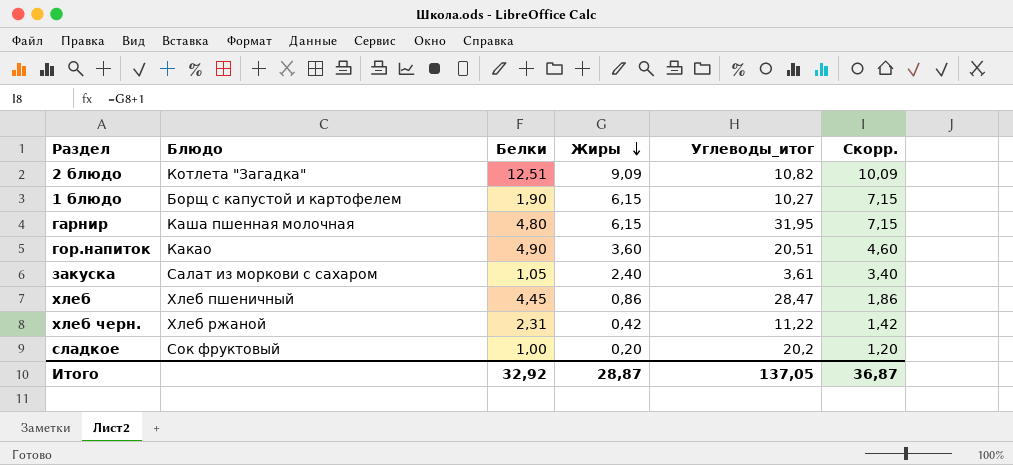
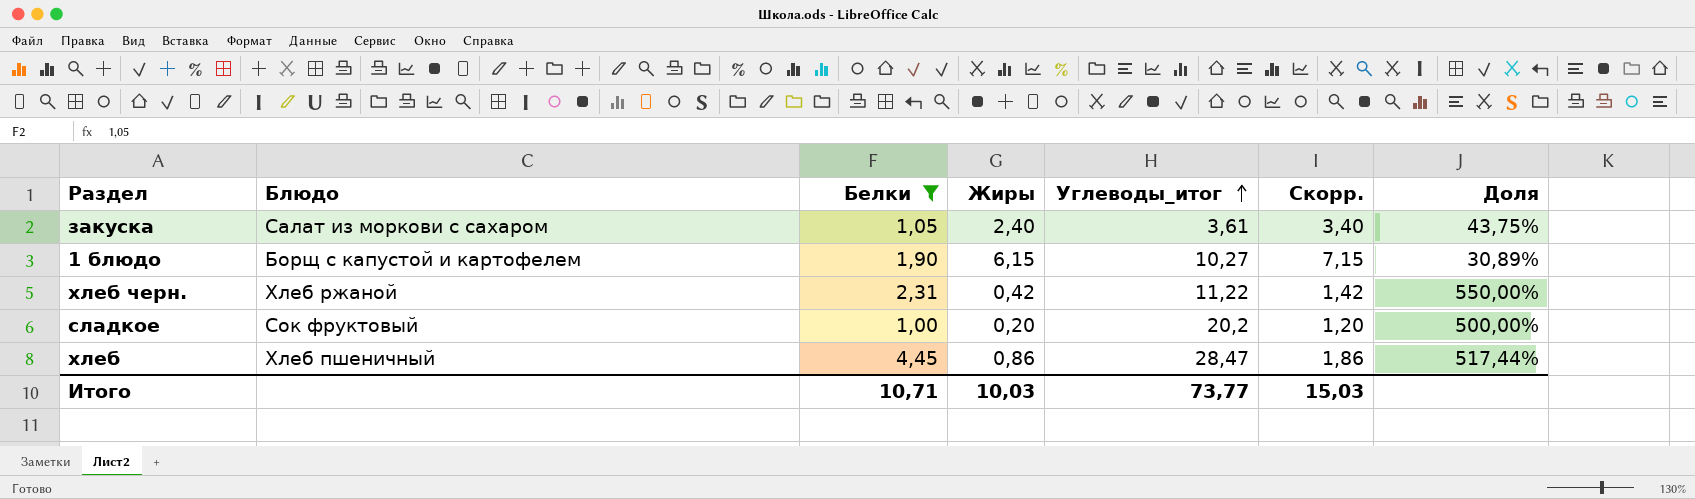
filter: none -> Белки <= 4,45
row order: Жиры descending -> Углеводы_итог ascending
column Доля | formula: none -> [Белки] / [Жиры]
Итого | Белки: 32,92 -> 10,71
Итого | Жиры: 28,87 -> 10,03
Итого | Углеводы_итог: 137,05 -> 73,77
Итого | Скорр.: 36,87 -> 15,03

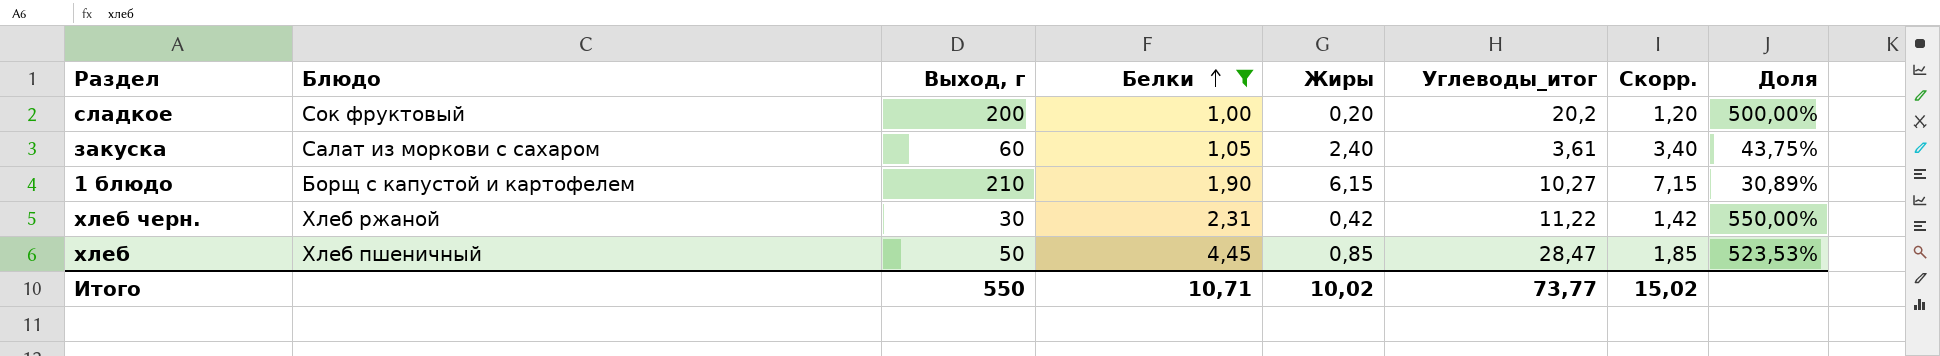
row order: Углеводы_итог ascending -> Белки ascending
column Выход, г | position: none -> 3
хлеб | Жиры: 0,86 -> 0,85
хлеб | Скорр.: 1,86 -> 1,85
хлеб | Доля: 517,44% -> 523,53%
Итого | Жиры: 10,03 -> 10,02
Итого | Скорр.: 15,03 -> 15,02

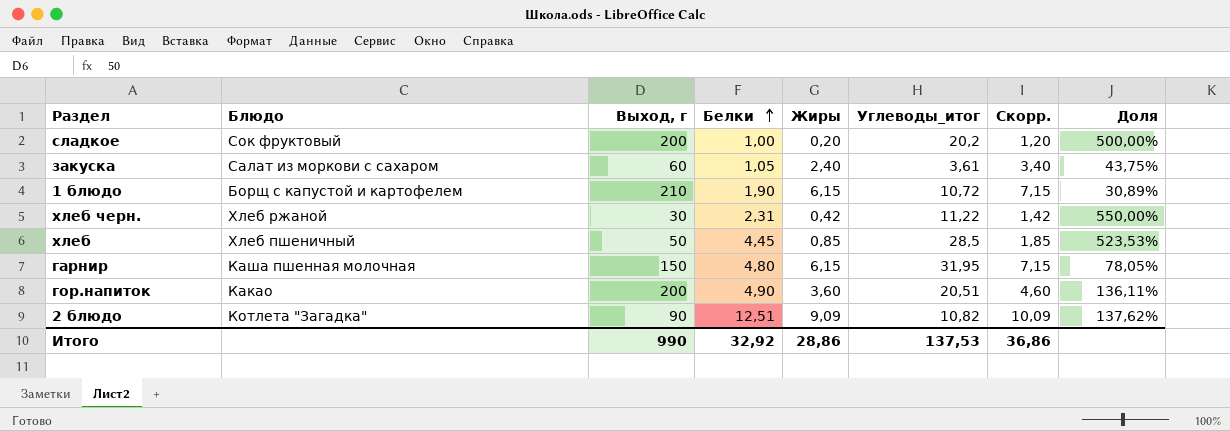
filter: Белки <= 4,45 -> none
1 блюдо | Углеводы_итог: 10,27 -> 10,72
хлеб | Углеводы_итог: 28,47 -> 28,5
Итого | Выход, г: 550 -> 990
Итого | Белки: 10,71 -> 32,92
Итого | Жиры: 10,02 -> 28,86
Итого | Углеводы_итог: 73,77 -> 137,53
Итого | Скорр.: 15,02 -> 36,86

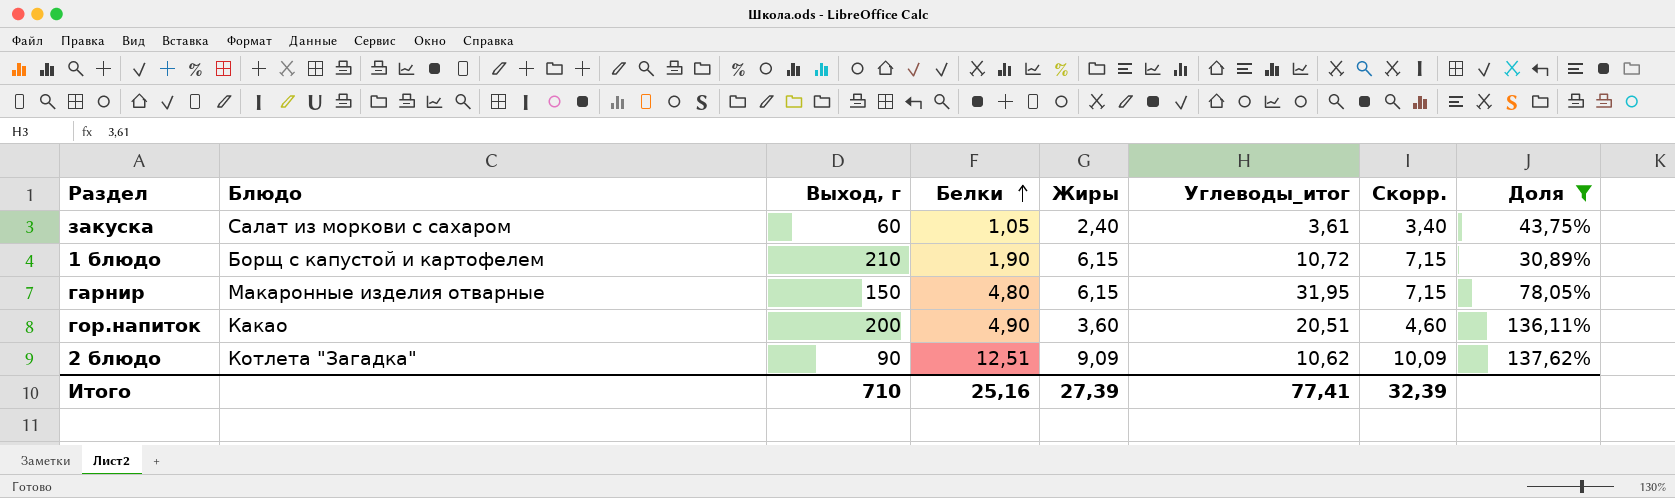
filter: none -> Доля <= 137,62%
гарнир | Блюдо: Каша пшенная молочная -> Макаронные изделия отварные
2 блюдо | Углеводы_итог: 10,82 -> 10,62
Итого | Выход, г: 990 -> 710
Итого | Белки: 32,92 -> 25,16
Итого | Жиры: 28,86 -> 27,39
Итого | Углеводы_итог: 137,53 -> 77,41
Итого | Скорр.: 36,86 -> 32,39

